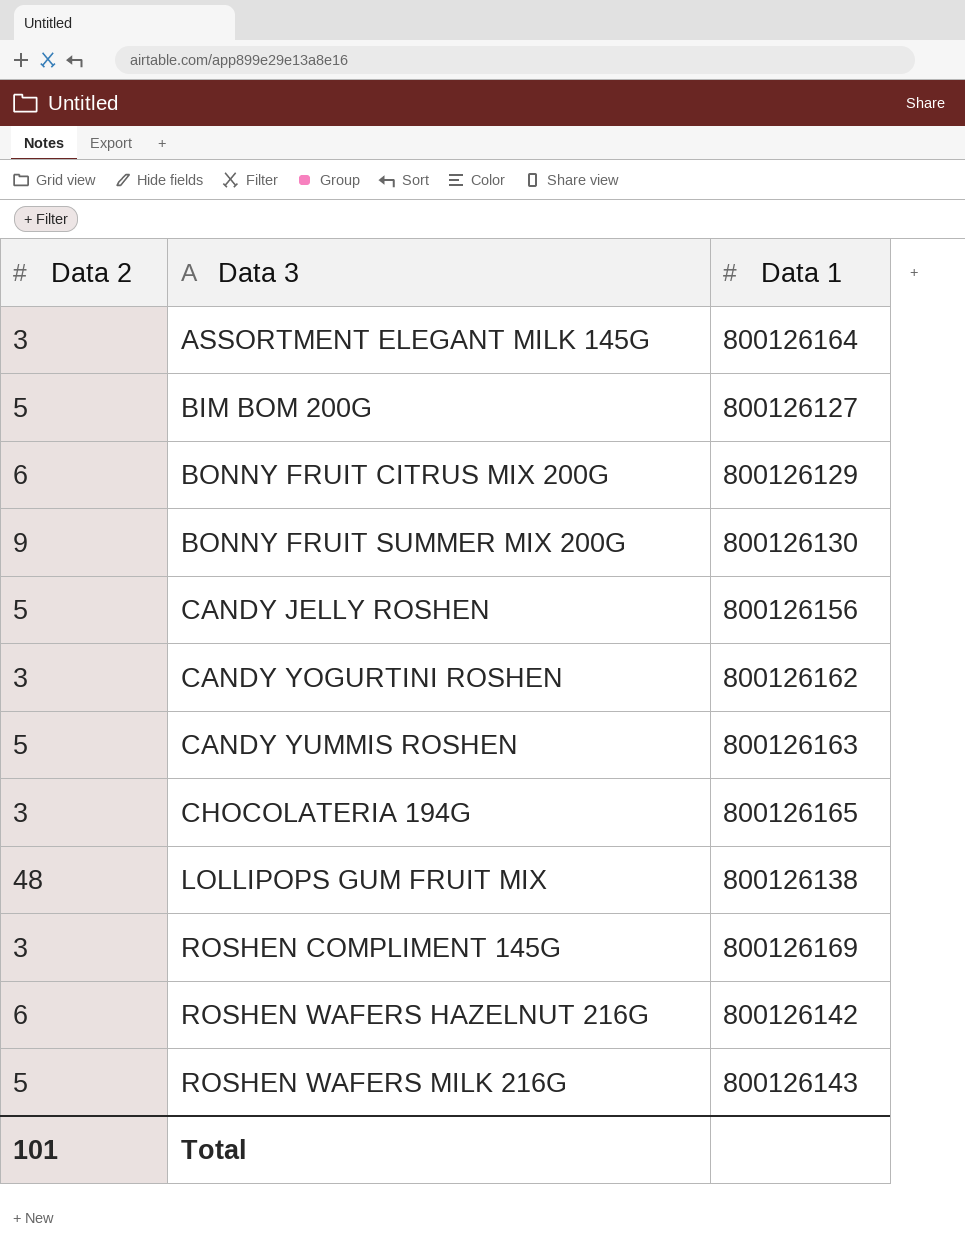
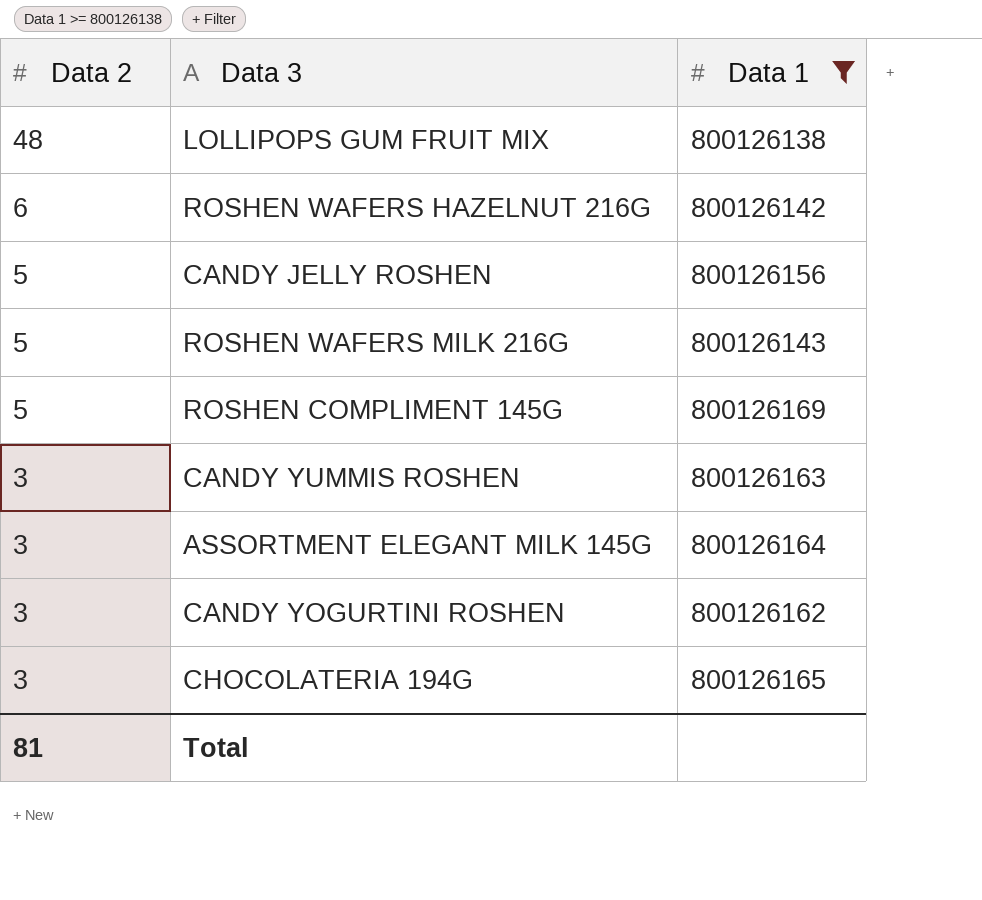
filter: none -> Data 1 >= 800126138
row order: Data 3 ascending -> Data 2 descending
ROSHEN COMPLIMENT 145G | Data 2: 3 -> 5
CANDY YUMMIS ROSHEN | Data 2: 5 -> 3
Total | Data 2: 101 -> 81

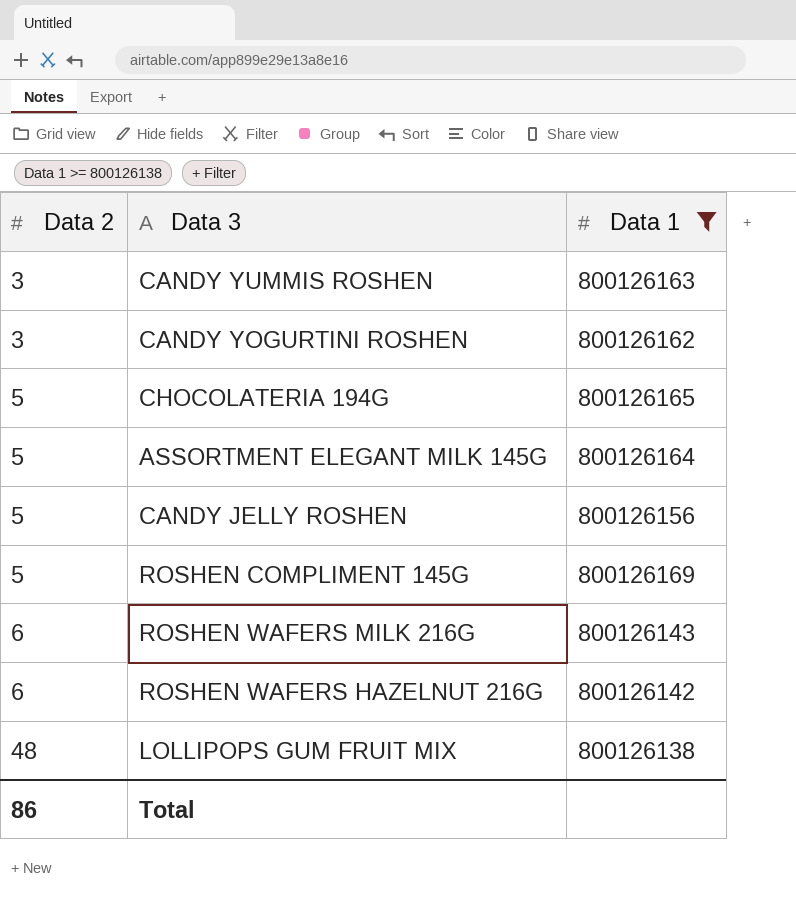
row order: Data 2 descending -> Data 2 ascending
CHOCOLATERIA 194G | Data 2: 3 -> 5
ASSORTMENT ELEGANT MILK 145G | Data 2: 3 -> 5
ROSHEN WAFERS MILK 216G | Data 2: 5 -> 6
Total | Data 2: 81 -> 86

